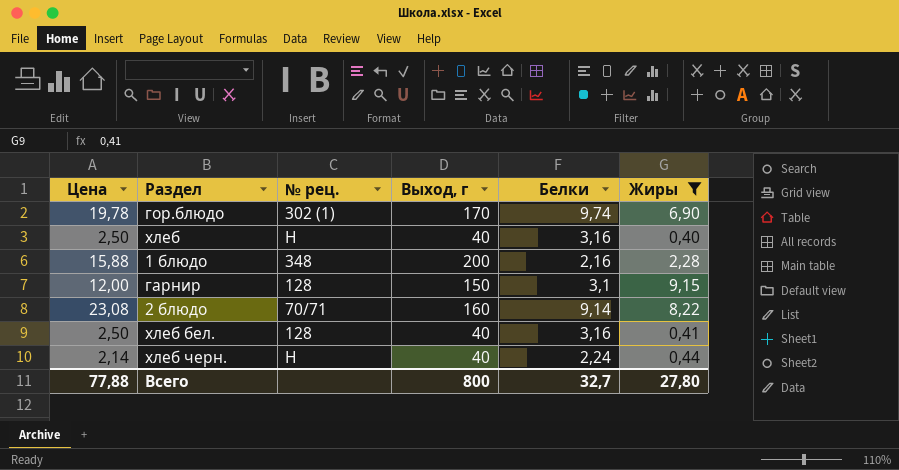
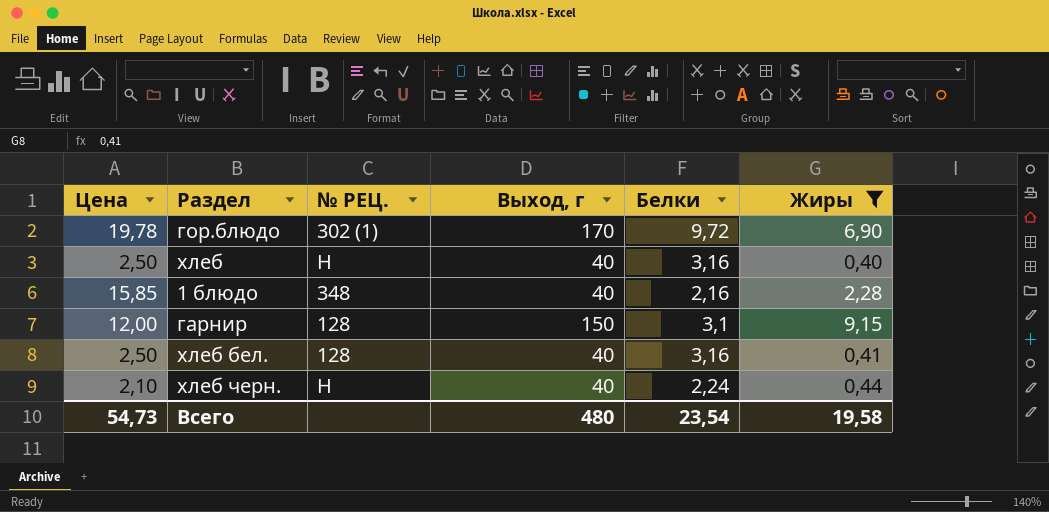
column name: № рец. -> № РЕЦ.
row 2 блюдо: 23,08 | 70/71 | 160 | 9,14 | 8,22 -> none
гор.блюдо | Белки: 9,74 -> 9,72
1 блюдо | Цена: 15,88 -> 15,85
1 блюдо | Выход, г: 200 -> 40
хлеб черн. | Цена: 2,14 -> 2,10
Всего | Цена: 77,88 -> 54,73
Всего | Выход, г: 800 -> 480
Всего | Белки: 32,7 -> 23,54
Всего | Жиры: 27,80 -> 19,58

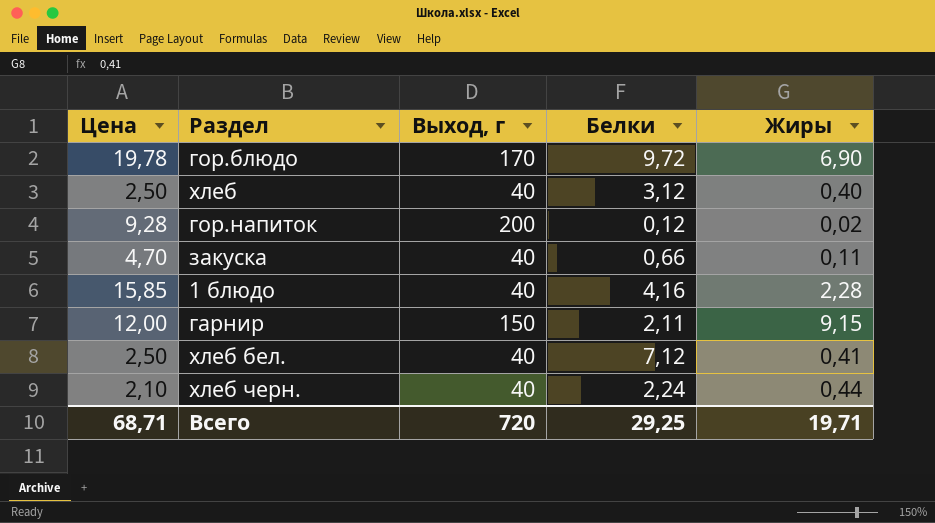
filter: Жиры >= 0,40 -> none
column № РЕЦ. | position: 3 -> none
хлеб | Белки: 3,16 -> 3,12
1 блюдо | Белки: 2,16 -> 4,16
гарнир | Белки: 3,1 -> 2,11
хлеб бел. | Белки: 3,16 -> 7,12
Всего | Цена: 54,73 -> 68,71
Всего | Выход, г: 480 -> 720
Всего | Белки: 23,54 -> 29,25
Всего | Жиры: 19,58 -> 19,71

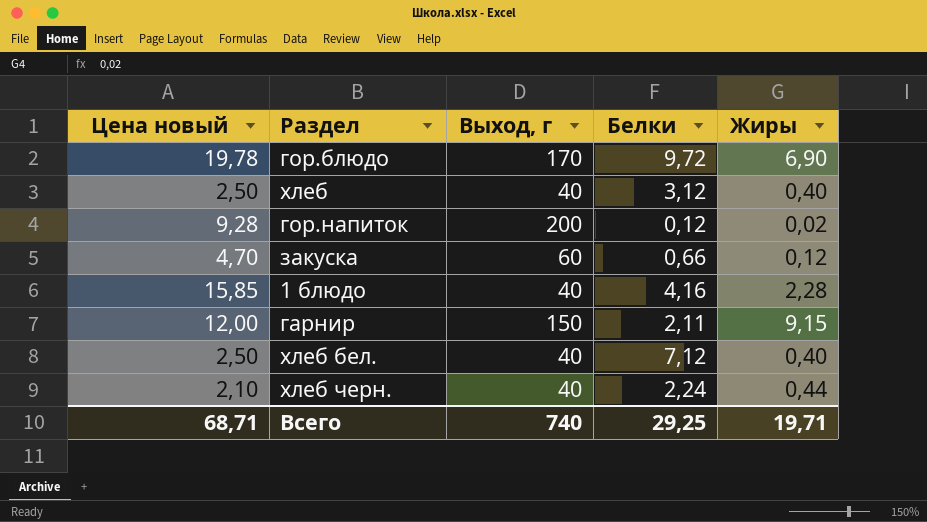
column name: Цена -> Цена новый
закуска | Выход, г: 40 -> 60
закуска | Жиры: 0,11 -> 0,12
хлеб бел. | Жиры: 0,41 -> 0,40
Всего | Выход, г: 720 -> 740

